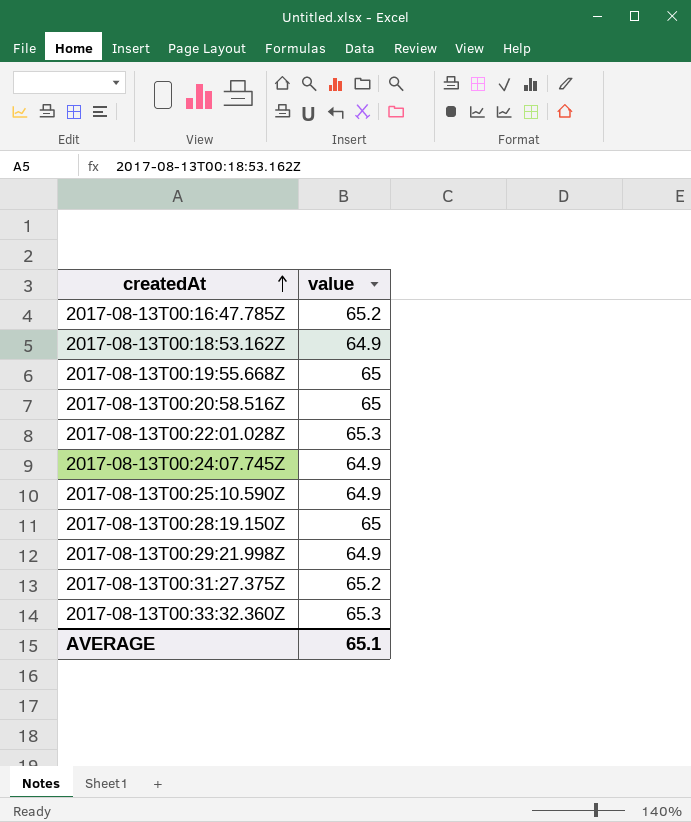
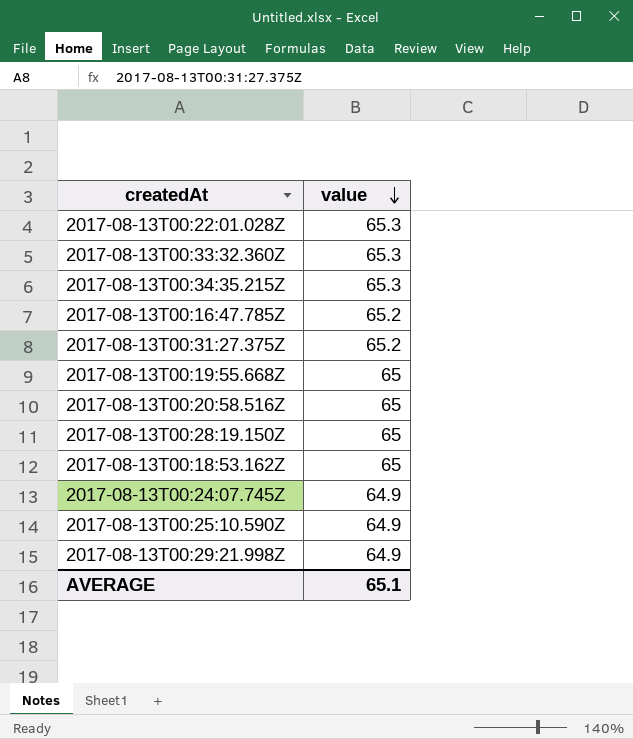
row order: createdAt ascending -> value descending
row 2017-08-13T00:34:35.215Z: none -> 65.3
2017-08-13T00:18:53.162Z | value: 64.9 -> 65

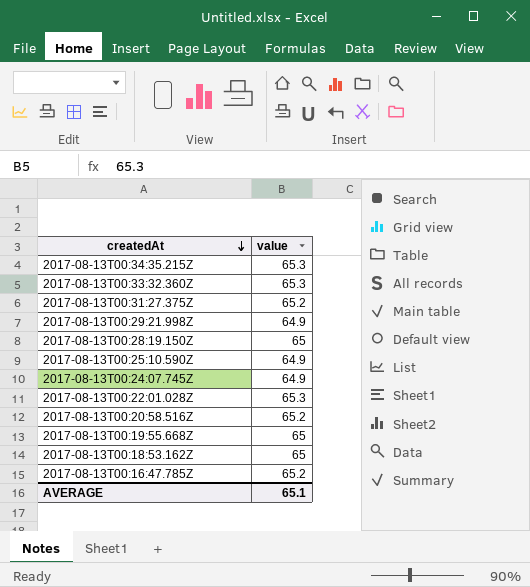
row order: value descending -> createdAt descending
2017-08-13T00:20:58.516Z | value: 65 -> 65.2

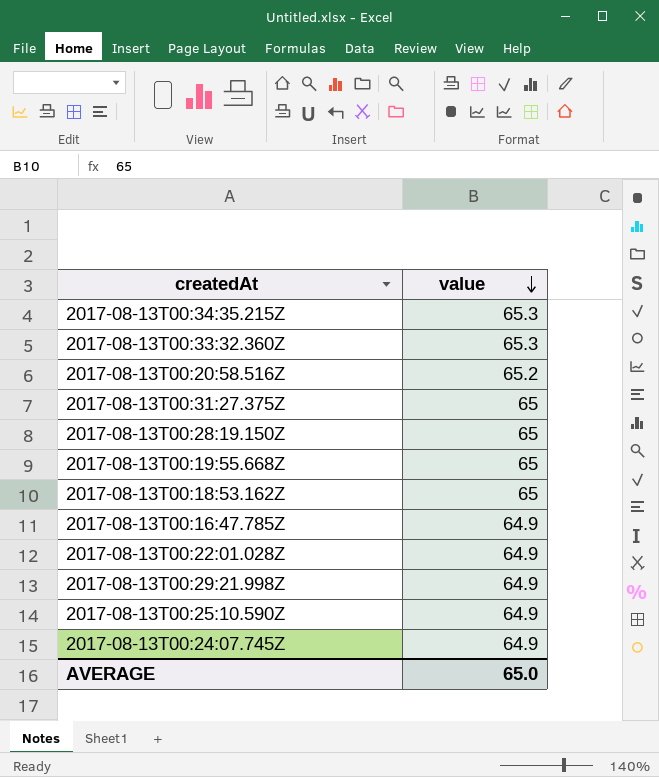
row order: createdAt descending -> value descending
2017-08-13T00:31:27.375Z | value: 65.2 -> 65
2017-08-13T00:16:47.785Z | value: 65.2 -> 64.9
2017-08-13T00:22:01.028Z | value: 65.3 -> 64.9
AVERAGE | value: 65.1 -> 65.0

